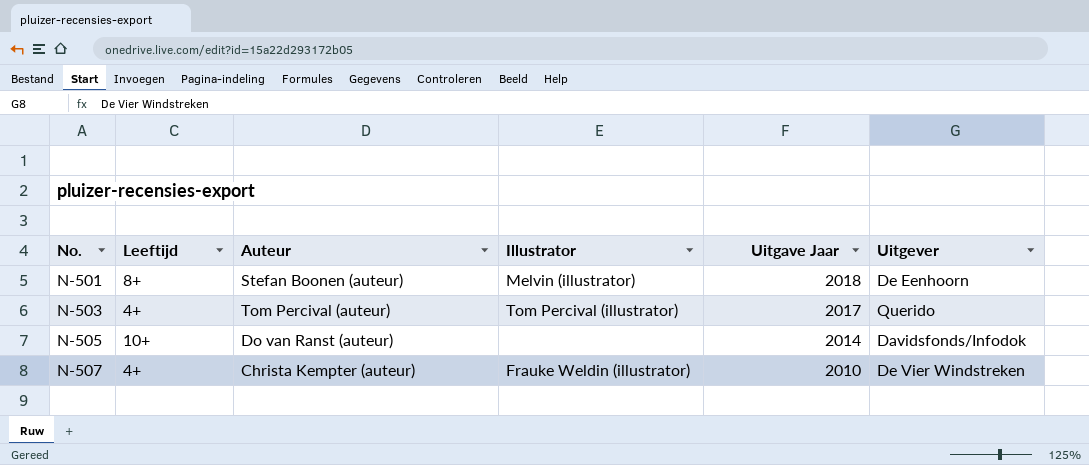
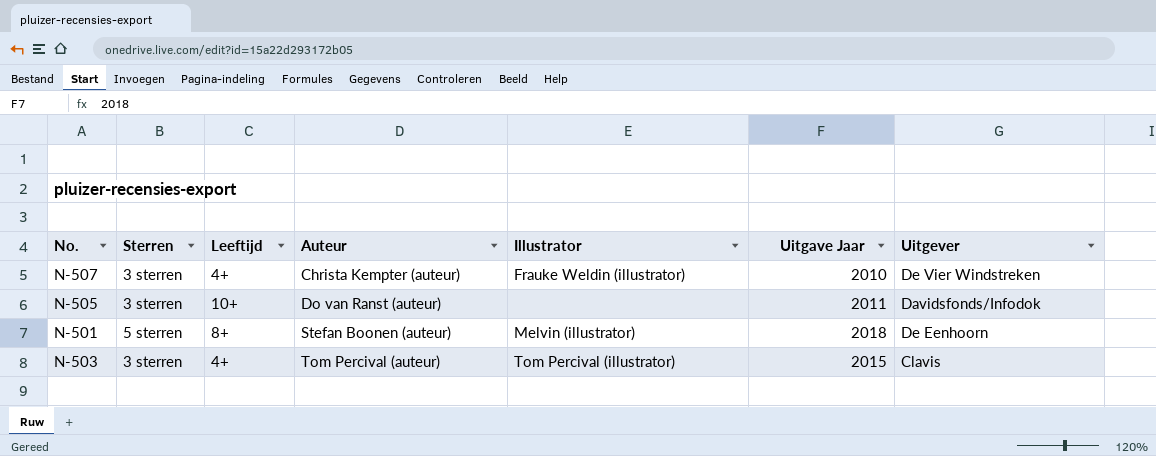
row order: No. ascending -> Auteur ascending
column Sterren | position: none -> 2
N-505 | Uitgave Jaar: 2014 -> 2011
N-503 | Uitgave Jaar: 2017 -> 2015
N-503 | Uitgever: Querido -> Clavis

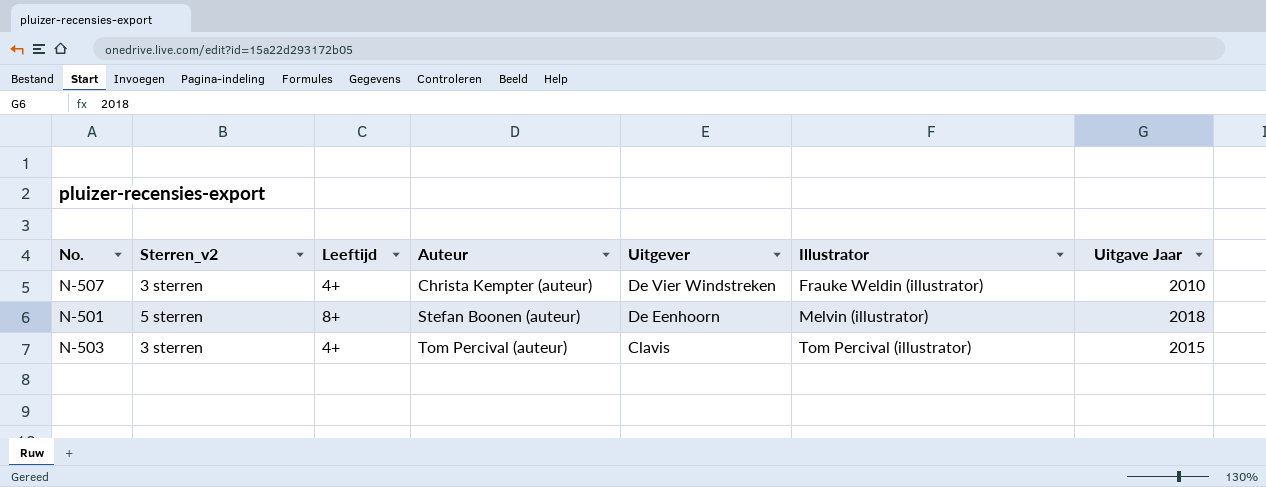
column name: Sterren -> Sterren_v2
column Uitgever | position: 7 -> 5
row N-505: 3 sterren | 10+ | Do van Ranst (auteur) | none | 2011 | Davidsfonds/Infodok -> none

